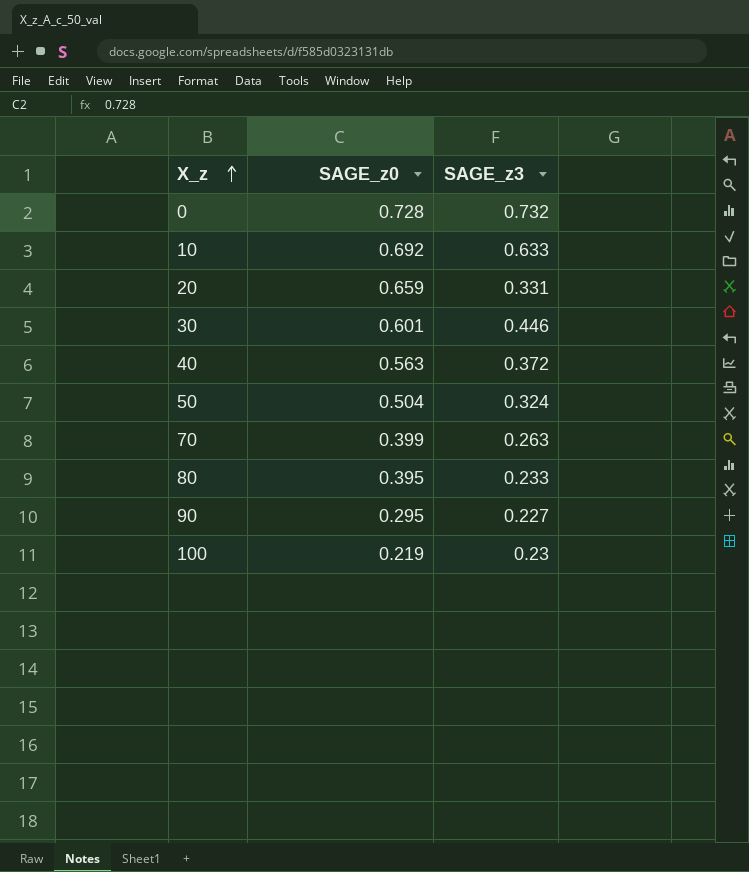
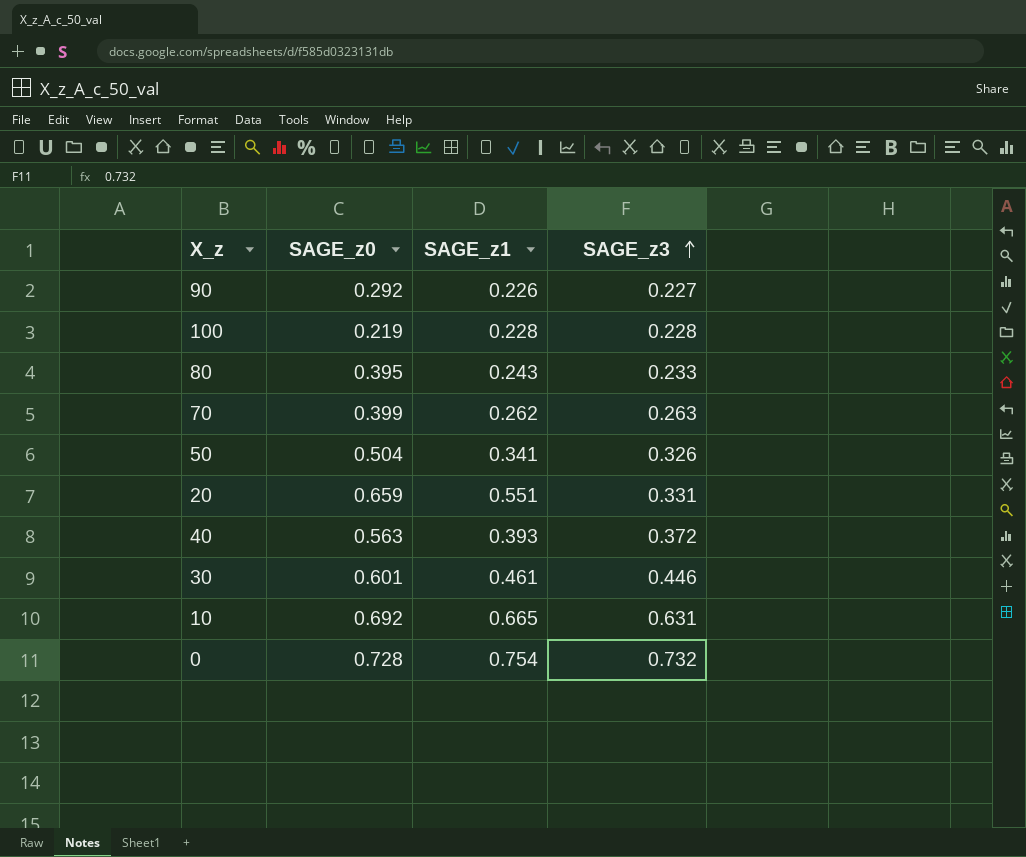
row order: X_z ascending -> SAGE_z3 ascending
column SAGE_z1 | position: none -> 3
90 | SAGE_z0: 0.295 -> 0.292
100 | SAGE_z3: 0.23 -> 0.228
50 | SAGE_z3: 0.324 -> 0.326
10 | SAGE_z3: 0.633 -> 0.631

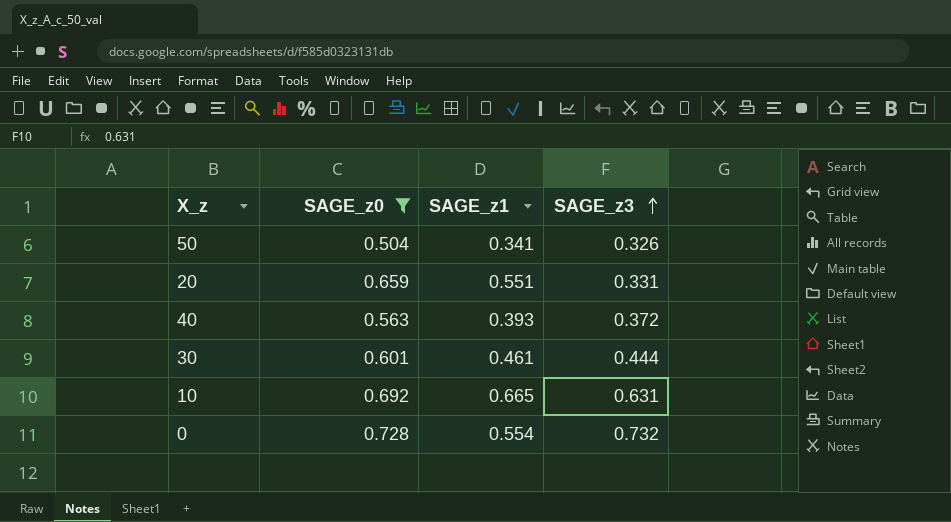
filter: none -> SAGE_z0 >= 0.504
30 | SAGE_z3: 0.446 -> 0.444
0 | SAGE_z1: 0.754 -> 0.554

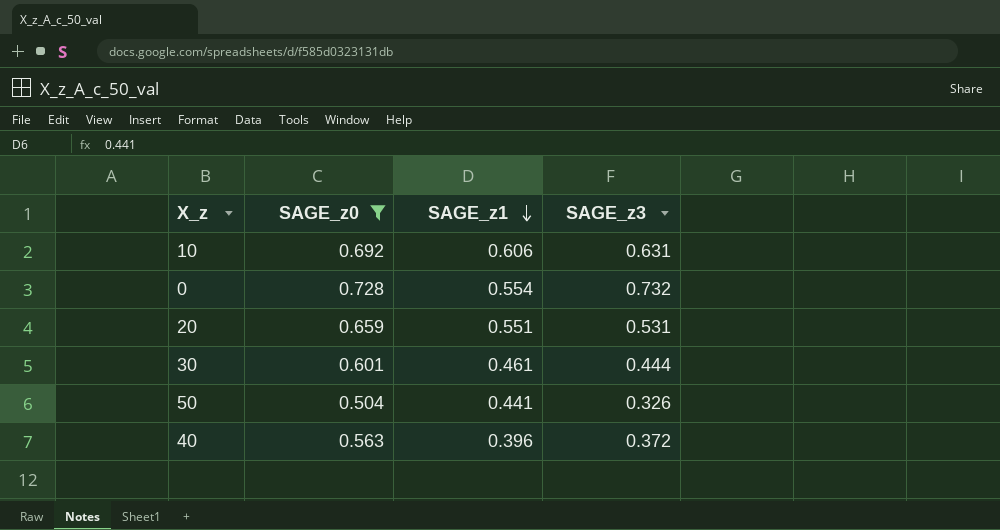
row order: SAGE_z3 ascending -> SAGE_z1 descending
10 | SAGE_z1: 0.665 -> 0.606
20 | SAGE_z3: 0.331 -> 0.531
50 | SAGE_z1: 0.341 -> 0.441
40 | SAGE_z1: 0.393 -> 0.396

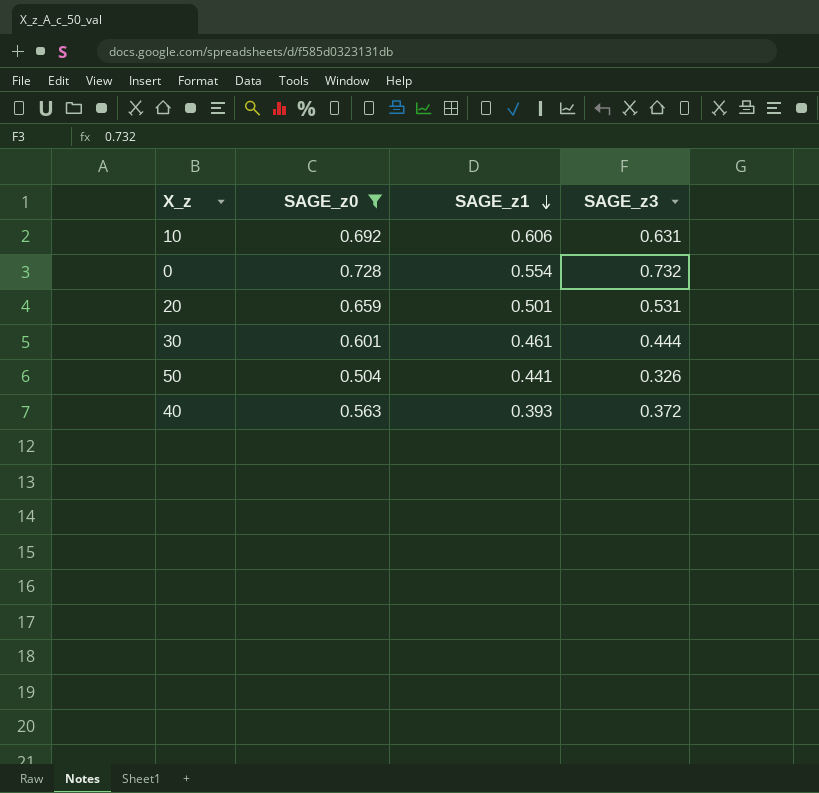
20 | SAGE_z1: 0.551 -> 0.501
40 | SAGE_z1: 0.396 -> 0.393

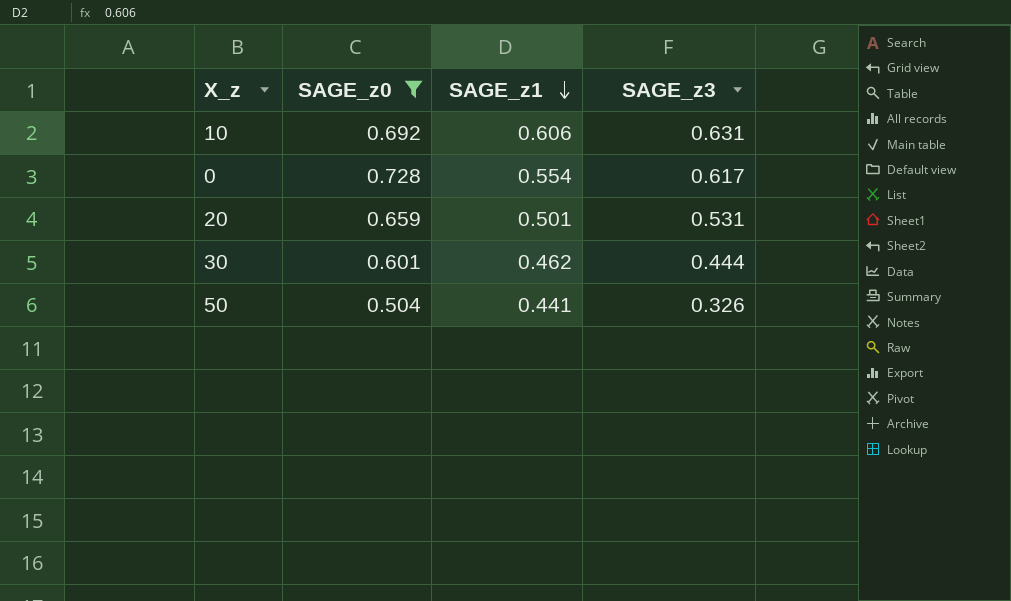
row 40: 0.563 | 0.393 | 0.372 -> none
0 | SAGE_z3: 0.732 -> 0.617
30 | SAGE_z1: 0.461 -> 0.462

